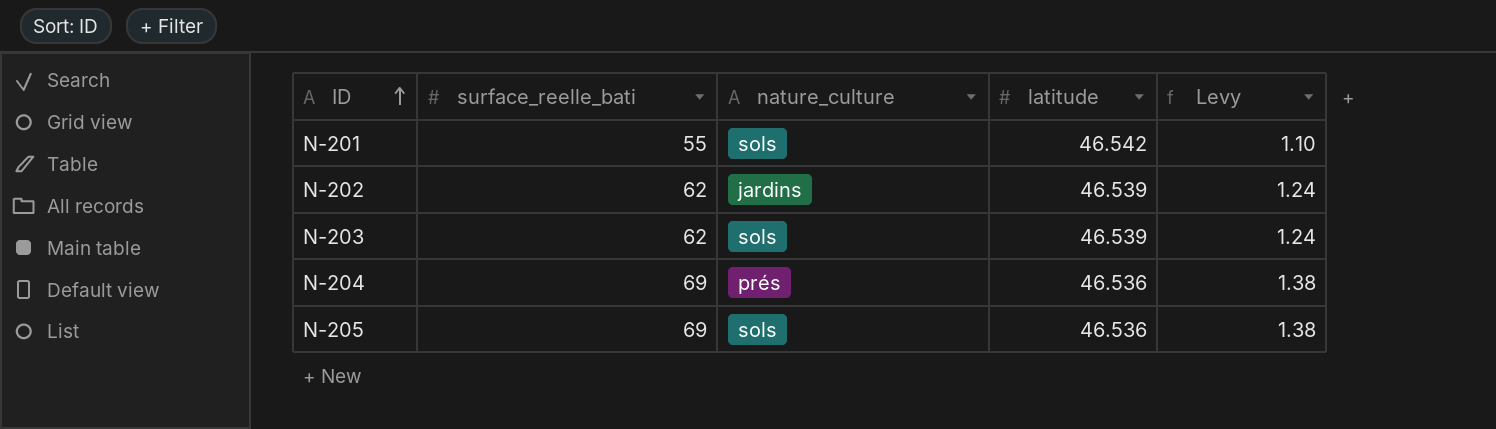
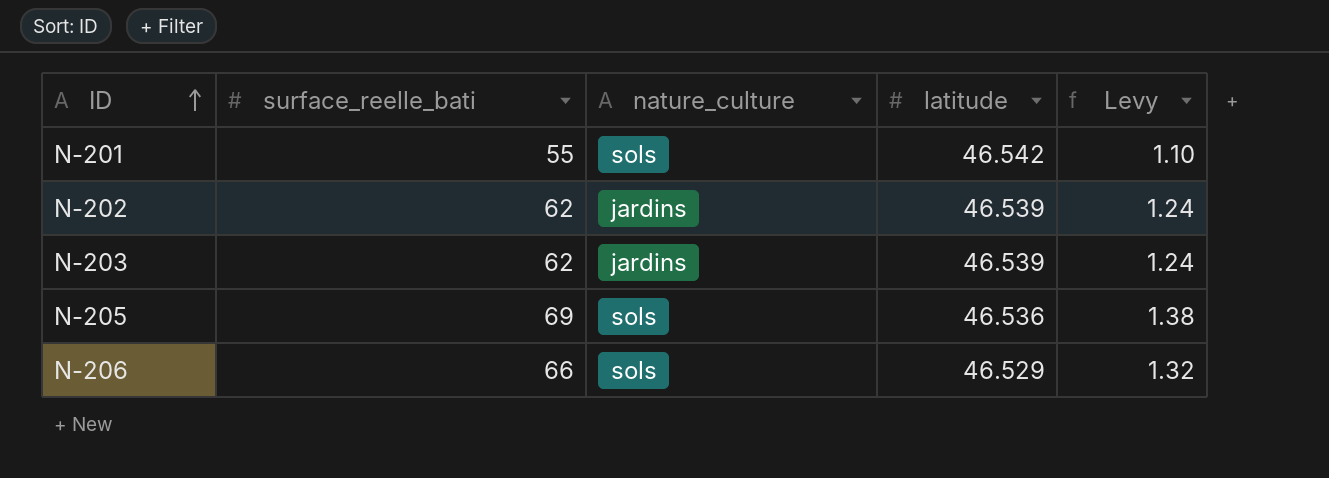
row N-204: 69 | prés | 46.536 | 1.38 -> none
N-203 | nature_culture: sols -> jardins
row N-206: none -> 66 | sols | 46.529 | 1.32

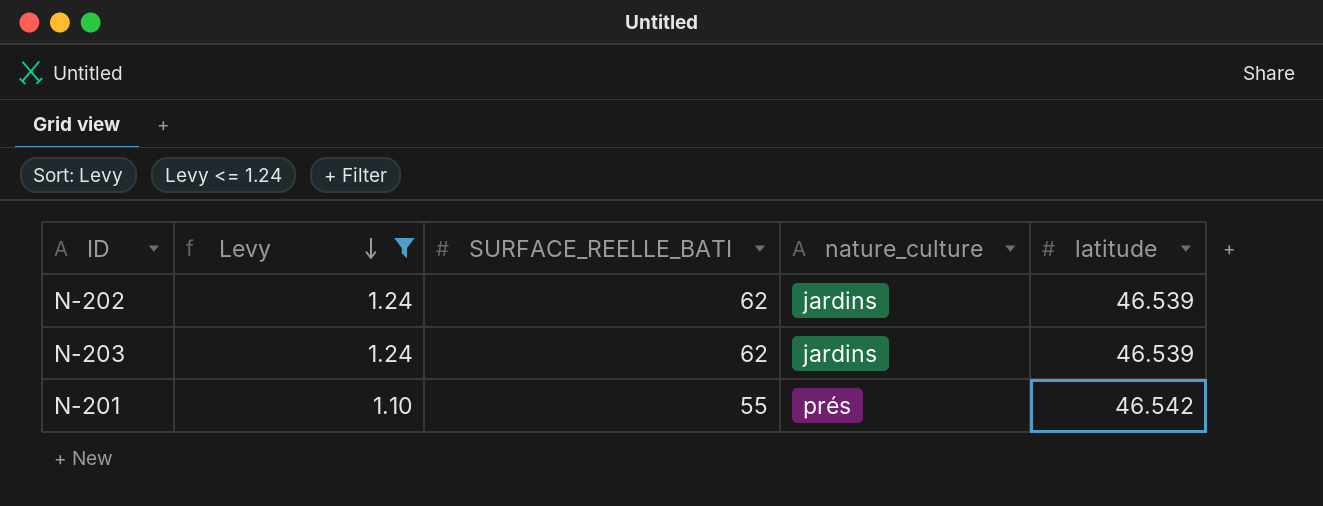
filter: none -> Levy <= 1.24
row order: ID ascending -> Levy descending
column Levy | position: 5 -> 2
column name: surface_reelle_bati -> SURFACE_REELLE_BATI
N-201 | nature_culture: sols -> prés

